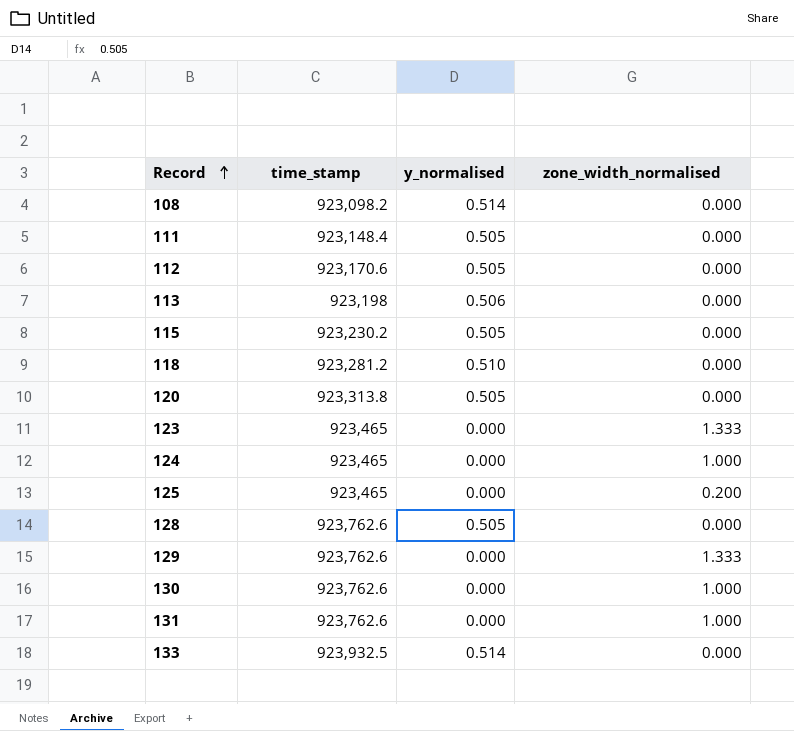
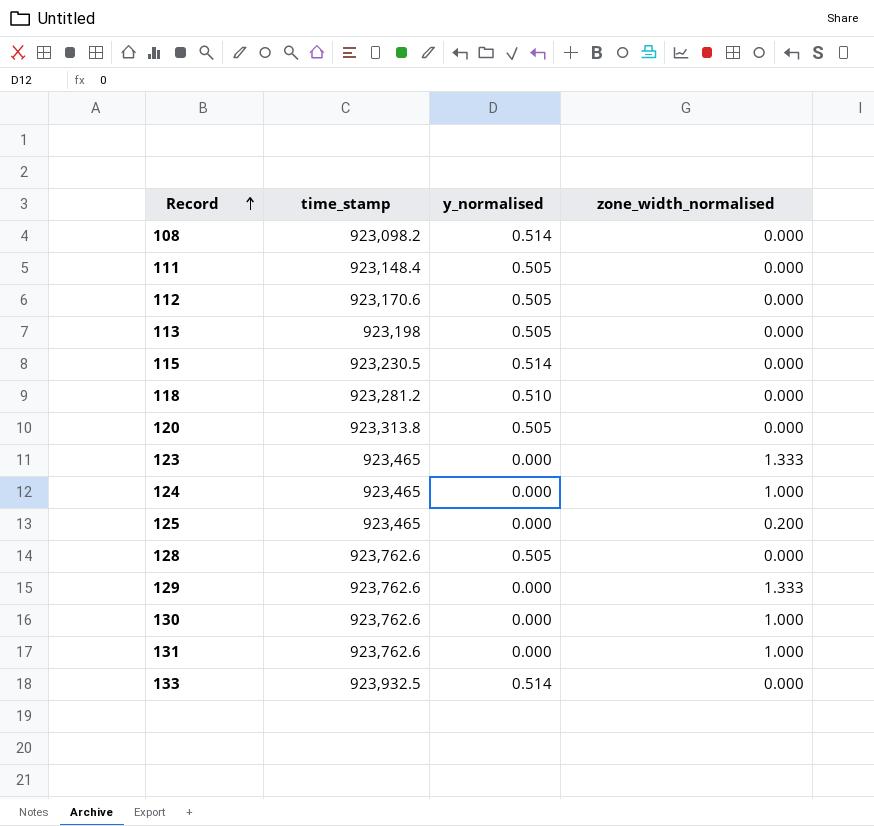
113 | y_normalised: 0.506 -> 0.505
115 | time_stamp: 923,230.2 -> 923,230.5
115 | y_normalised: 0.505 -> 0.514

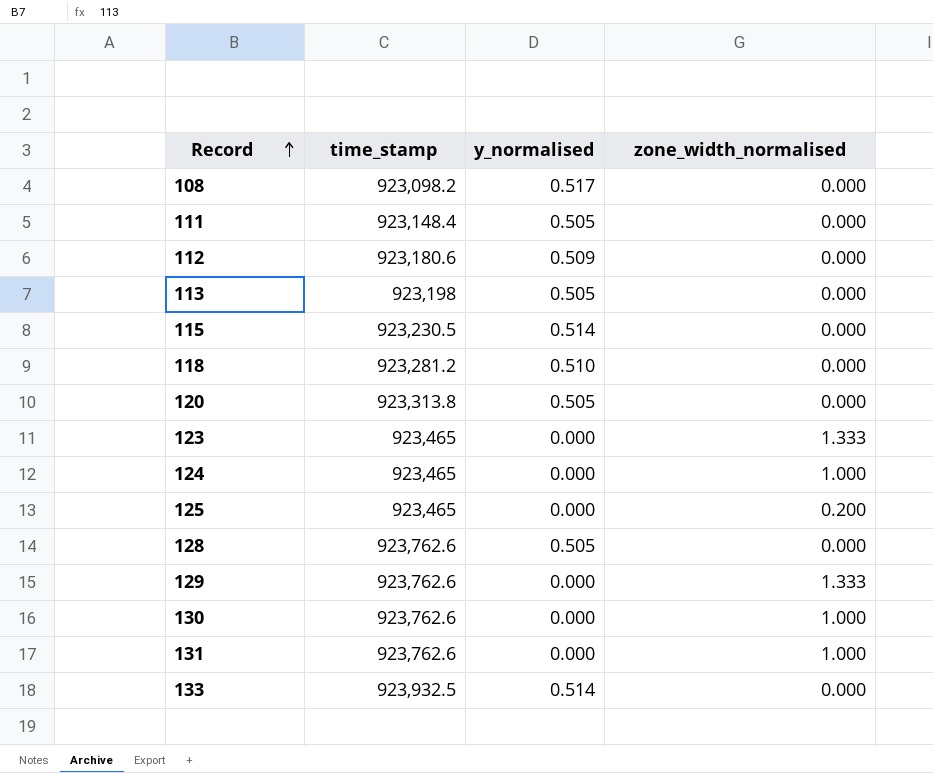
108 | y_normalised: 0.514 -> 0.517
112 | time_stamp: 923,170.6 -> 923,180.6
112 | y_normalised: 0.505 -> 0.509

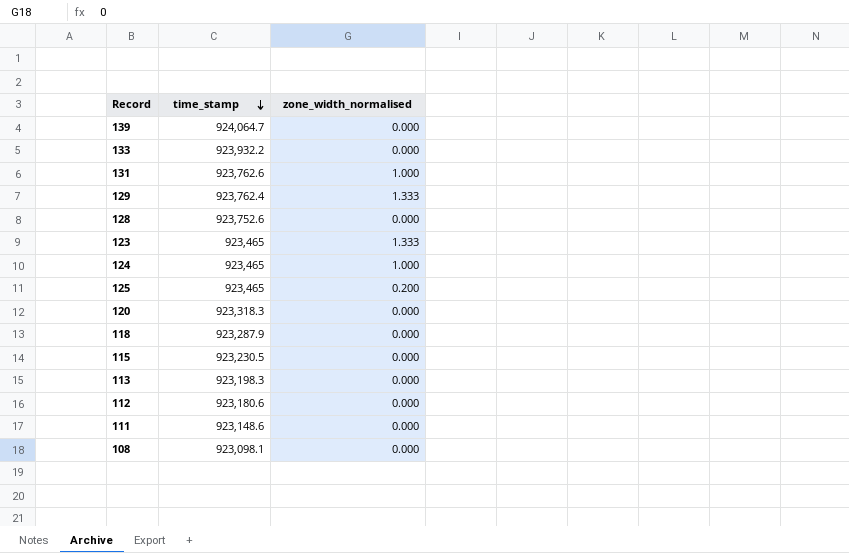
row order: Record ascending -> time_stamp descending
column y_normalised | position: 3 -> none
row 130: 923,762.6 | 0.000 | 1.000 -> none
row 139: none -> 924,064.7 | 0.000
133 | time_stamp: 923,932.5 -> 923,932.2
129 | time_stamp: 923,762.6 -> 923,762.4
128 | time_stamp: 923,762.6 -> 923,752.6
120 | time_stamp: 923,313.8 -> 923,318.3
118 | time_stamp: 923,281.2 -> 923,287.9
113 | time_stamp: 923,198 -> 923,198.3
111 | time_stamp: 923,148.4 -> 923,148.6
108 | time_stamp: 923,098.2 -> 923,098.1

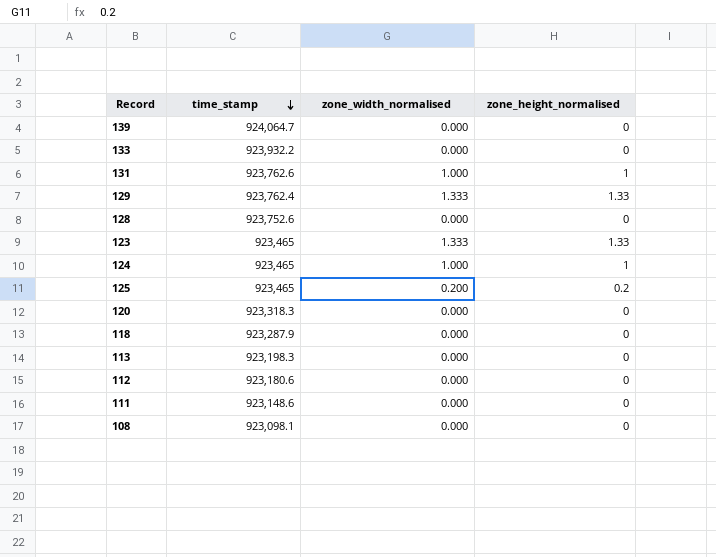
column zone_height_normalised | position: none -> 4
row 115: 923,230.5 | 0.000 -> none

